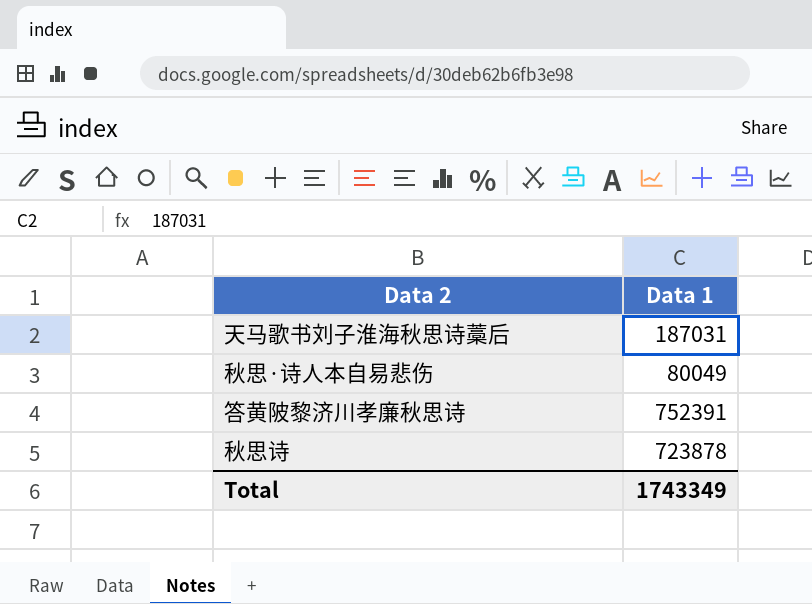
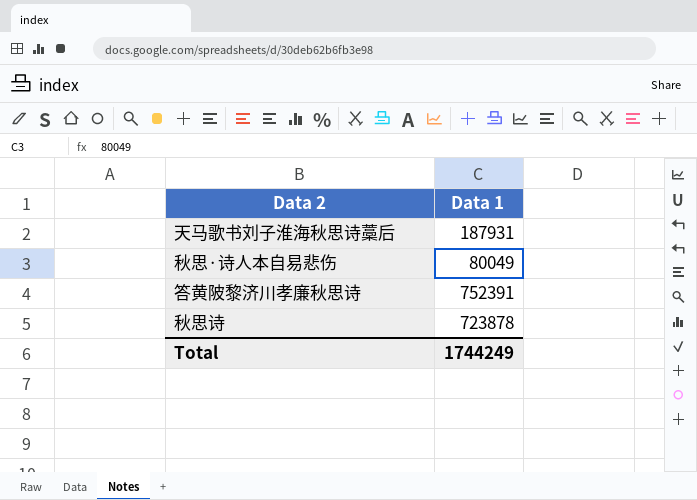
天马歌书刘子淮海秋思诗藁后 | Data 1: 187031 -> 187931
Total | Data 1: 1743349 -> 1744249

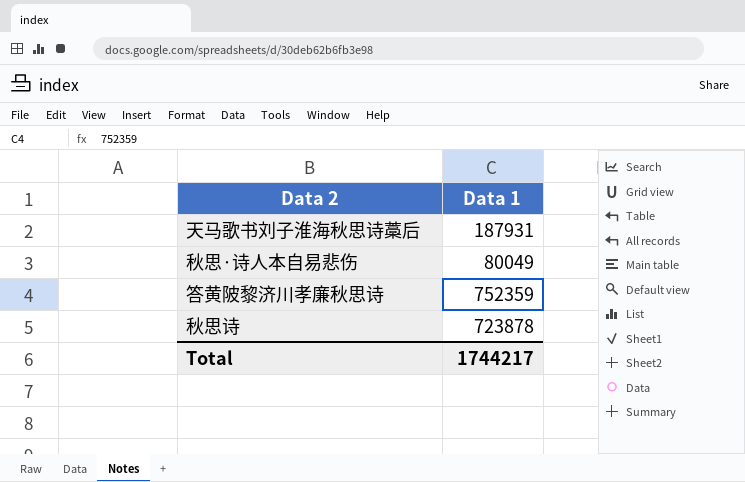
答黄陂黎济川孝廉秋思诗 | Data 1: 752391 -> 752359
Total | Data 1: 1744249 -> 1744217

